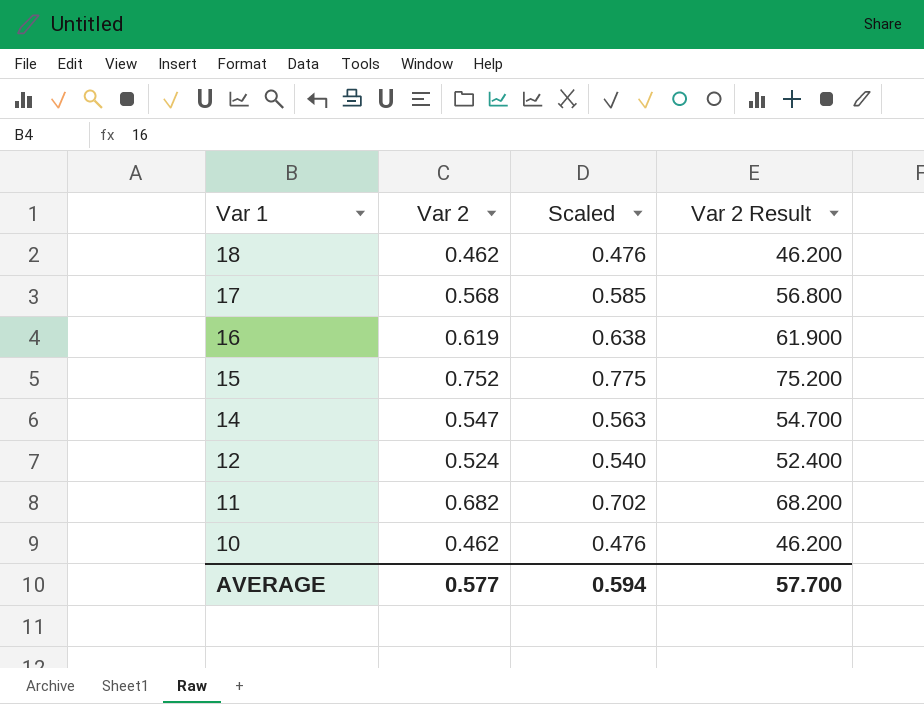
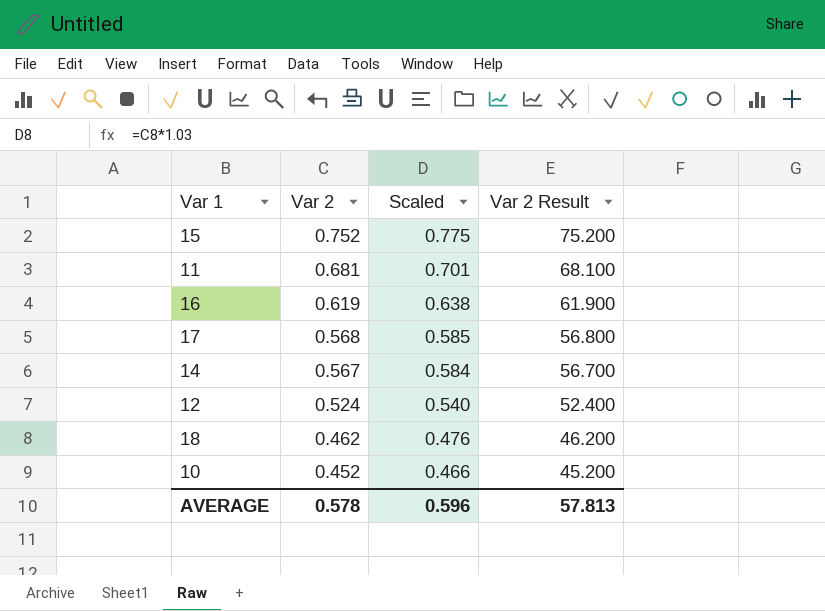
row order: Var 1 descending -> Var 2 descending
11 | Var 2: 0.682 -> 0.681
11 | Scaled: 0.702 -> 0.701
11 | Var 2 Result: 68.200 -> 68.100
14 | Var 2: 0.547 -> 0.567
14 | Scaled: 0.563 -> 0.584
14 | Var 2 Result: 54.700 -> 56.700
10 | Var 2: 0.462 -> 0.452
10 | Scaled: 0.476 -> 0.466
10 | Var 2 Result: 46.200 -> 45.200
AVERAGE | Var 2: 0.577 -> 0.578
AVERAGE | Scaled: 0.594 -> 0.596
AVERAGE | Var 2 Result: 57.700 -> 57.813

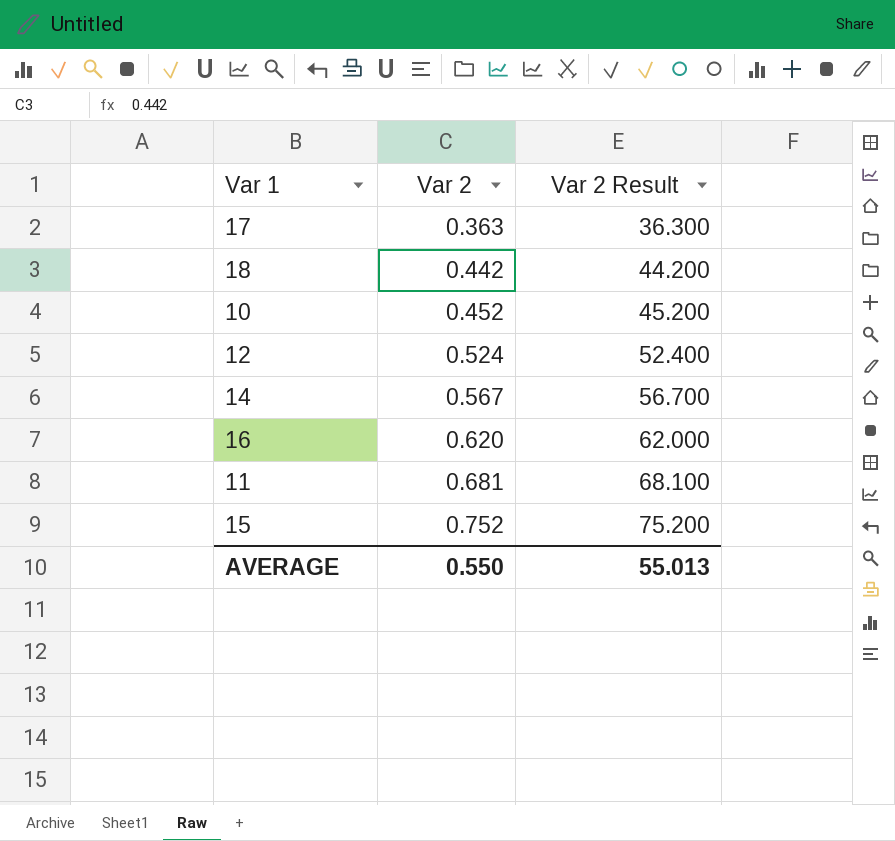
row order: Var 2 descending -> Var 2 ascending
column Scaled | formula: [Var 2] * 1.03 -> none
17 | Var 2: 0.568 -> 0.363
17 | Var 2 Result: 56.800 -> 36.300
18 | Var 2: 0.462 -> 0.442
18 | Var 2 Result: 46.200 -> 44.200
16 | Var 2: 0.619 -> 0.620
16 | Var 2 Result: 61.900 -> 62.000
AVERAGE | Var 2: 0.578 -> 0.550
AVERAGE | Var 2 Result: 57.813 -> 55.013

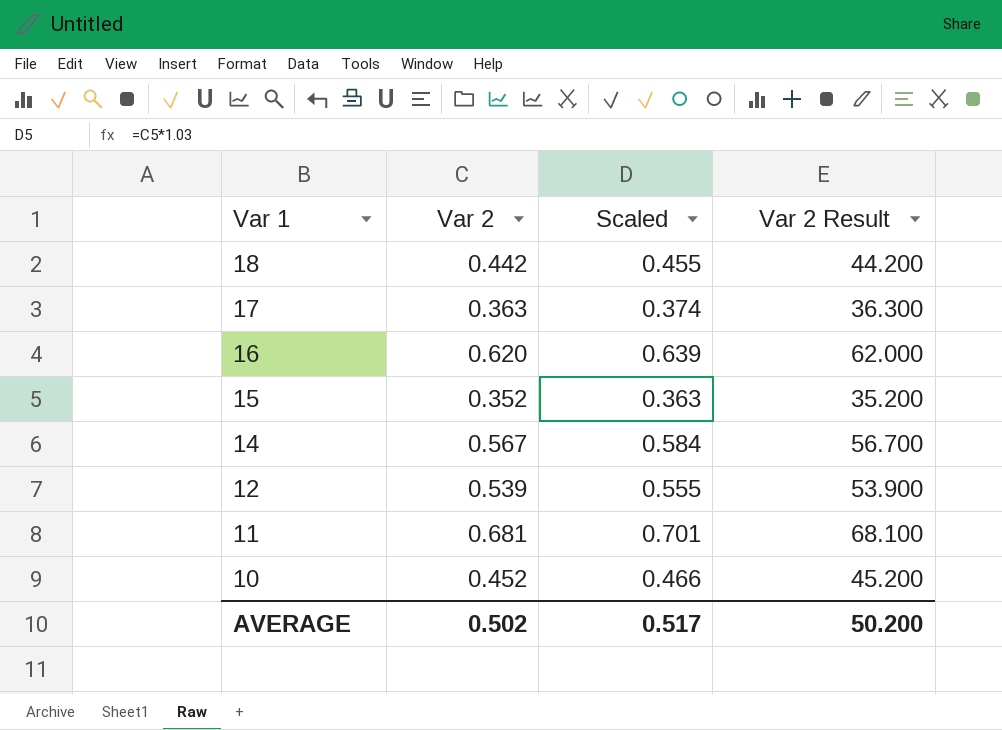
row order: Var 2 ascending -> Var 1 descending
column Scaled | formula: none -> [Var 2] * 1.03
15 | Var 2: 0.752 -> 0.352
15 | Var 2 Result: 75.200 -> 35.200
12 | Var 2: 0.524 -> 0.539
12 | Var 2 Result: 52.400 -> 53.900
AVERAGE | Var 2: 0.550 -> 0.502
AVERAGE | Var 2 Result: 55.013 -> 50.200

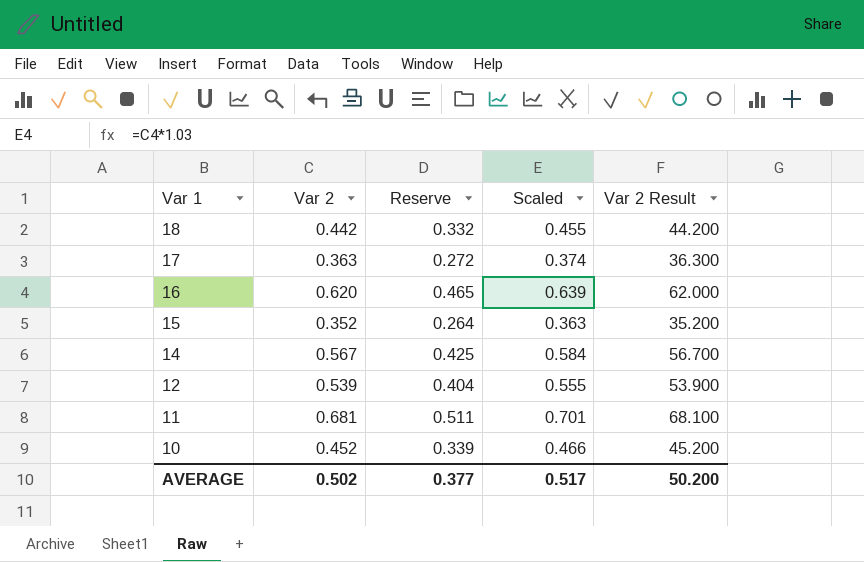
column Reserve | formula: none -> [Var 2] * 0.75

